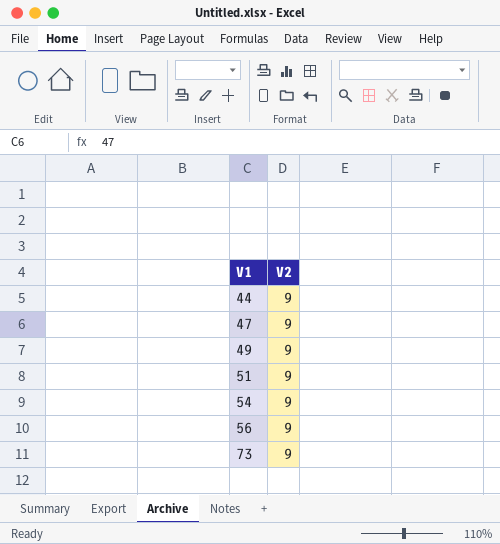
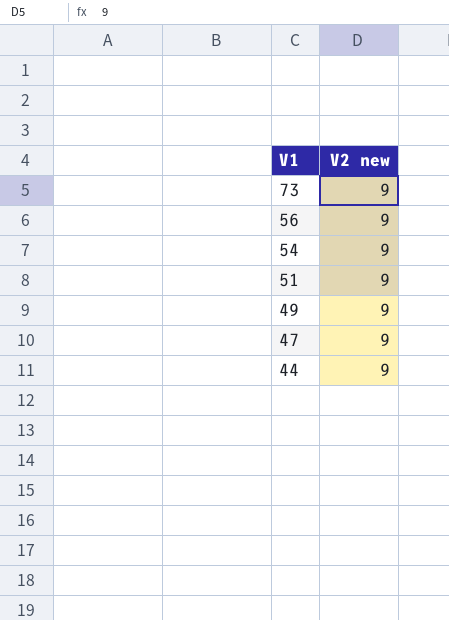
row order: V1 ascending -> V1 descending
column name: V2 -> V2 new

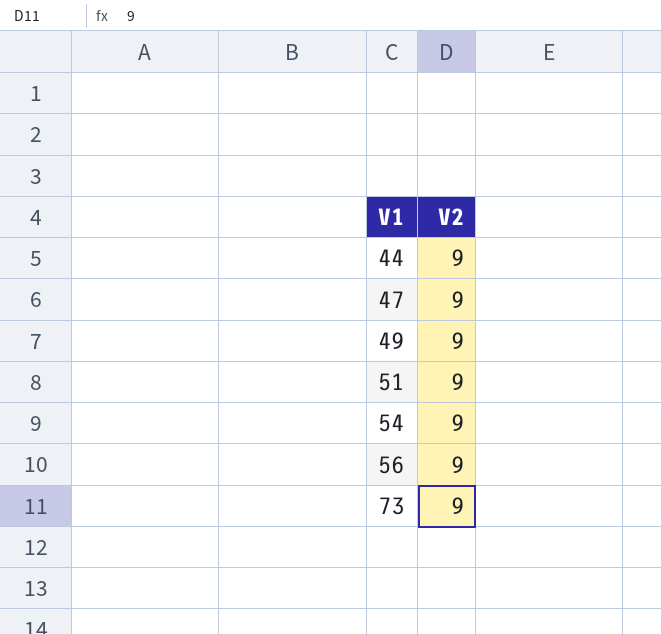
row order: V1 descending -> V1 ascending
column name: V2 new -> V2

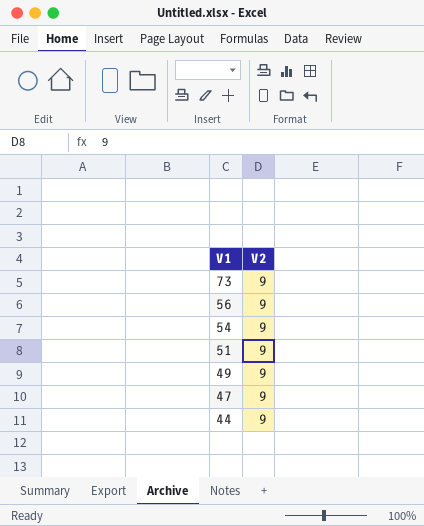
row order: V1 ascending -> V1 descending

